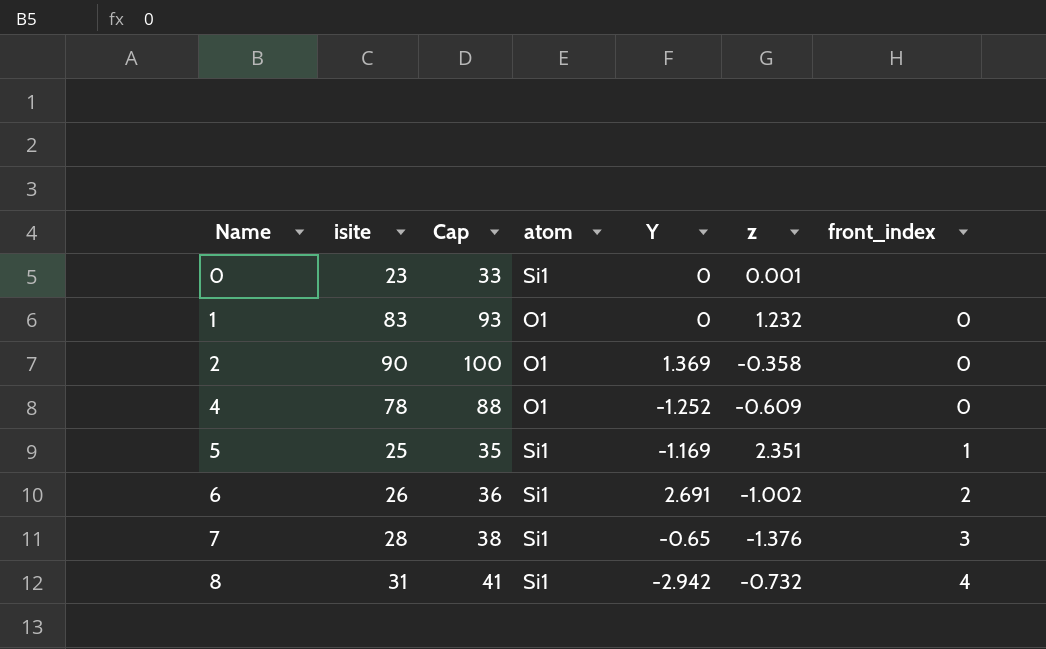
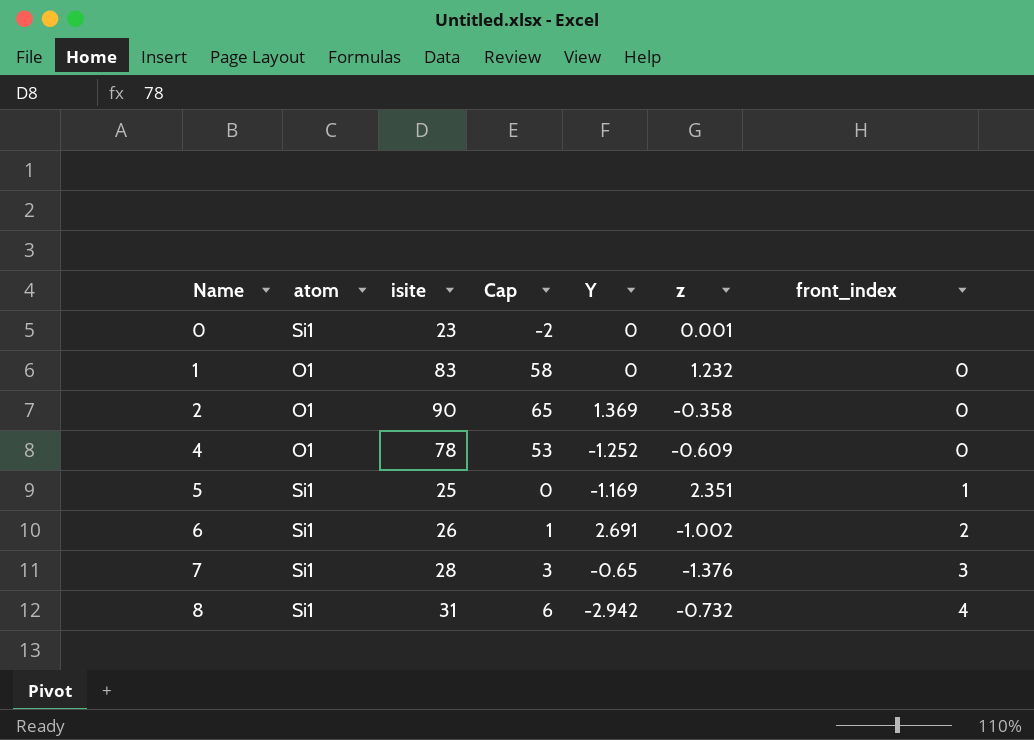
column atom | position: 4 -> 2
column Cap | formula: [isite] + 10 -> [isite] - 25

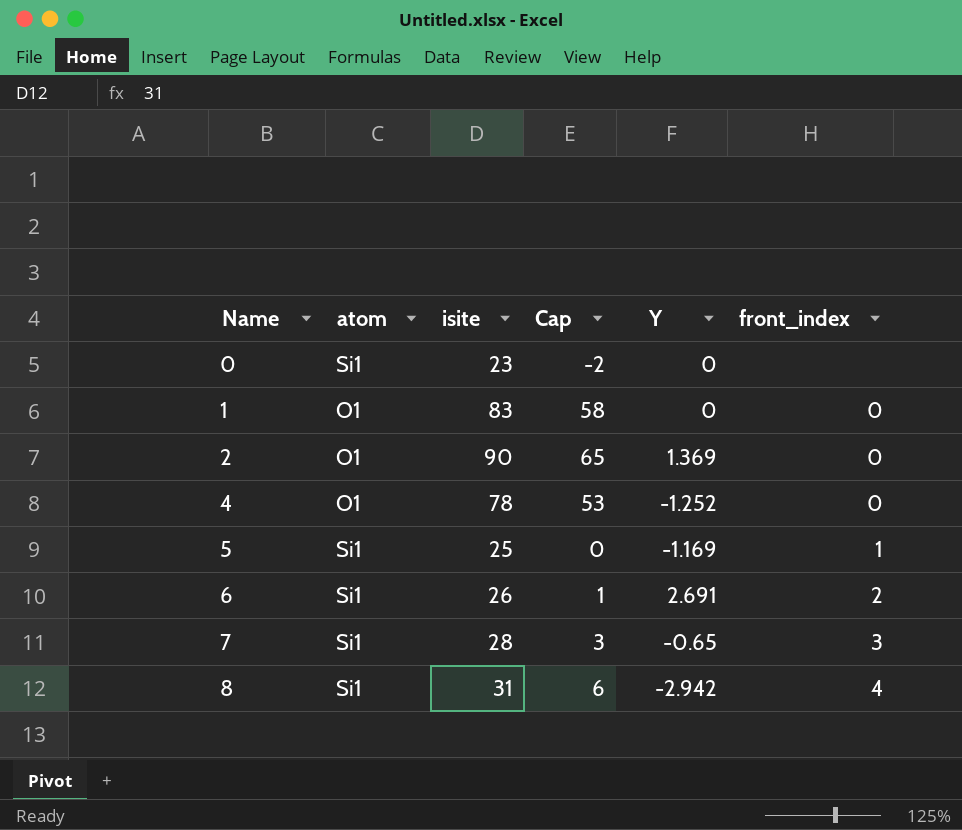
column z | position: 6 -> none

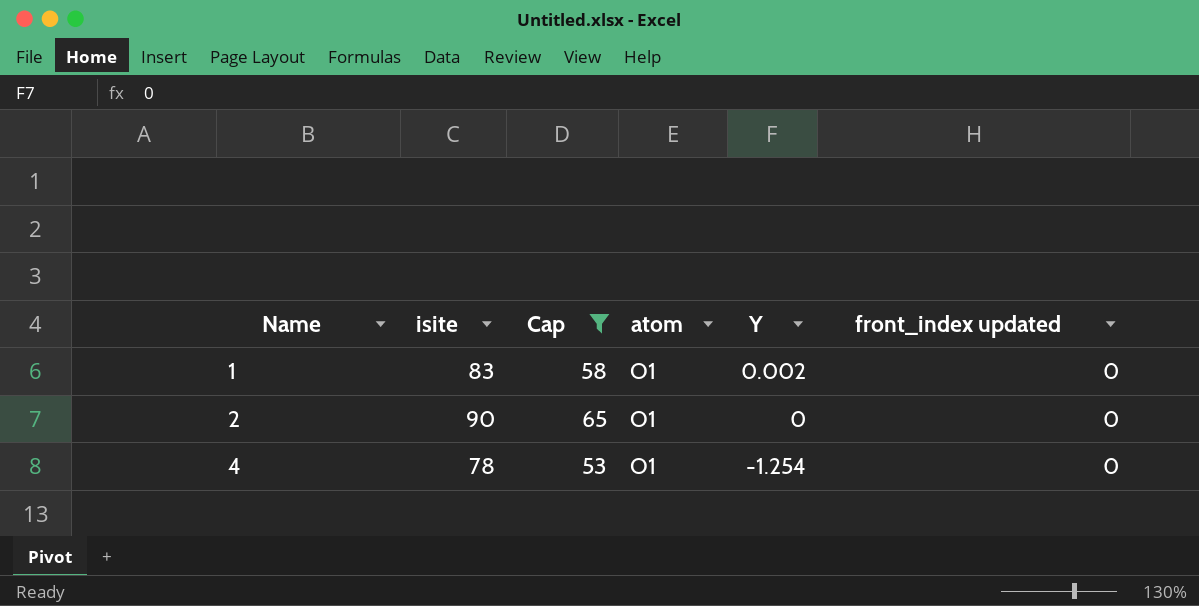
filter: none -> Cap >= 53
column atom | position: 2 -> 4
column name: front_index -> front_index updated
1 | Y: 0 -> 0.002
2 | Y: 1.369 -> 0
4 | Y: -1.252 -> -1.254

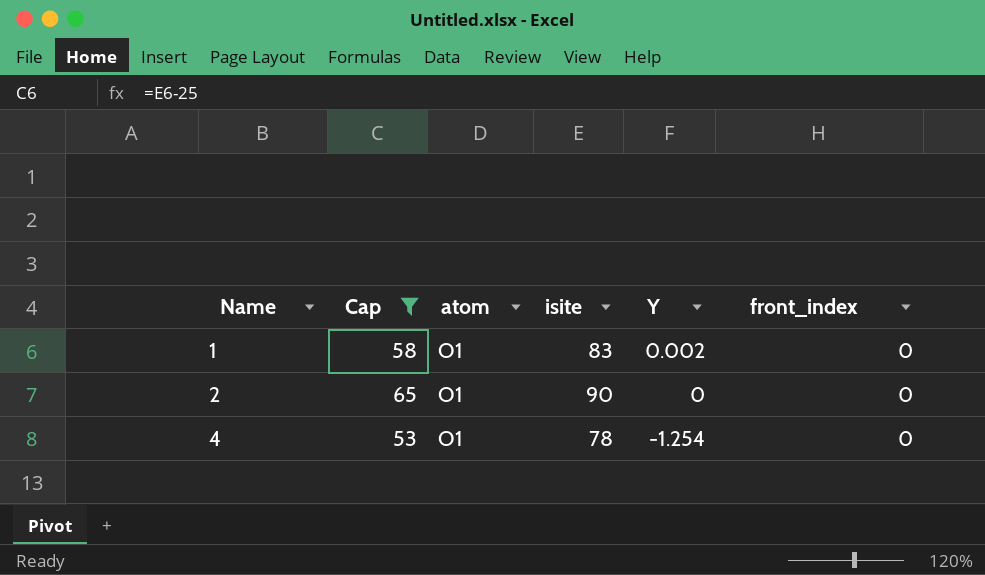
column isite | position: 2 -> 4
column name: front_index updated -> front_index

